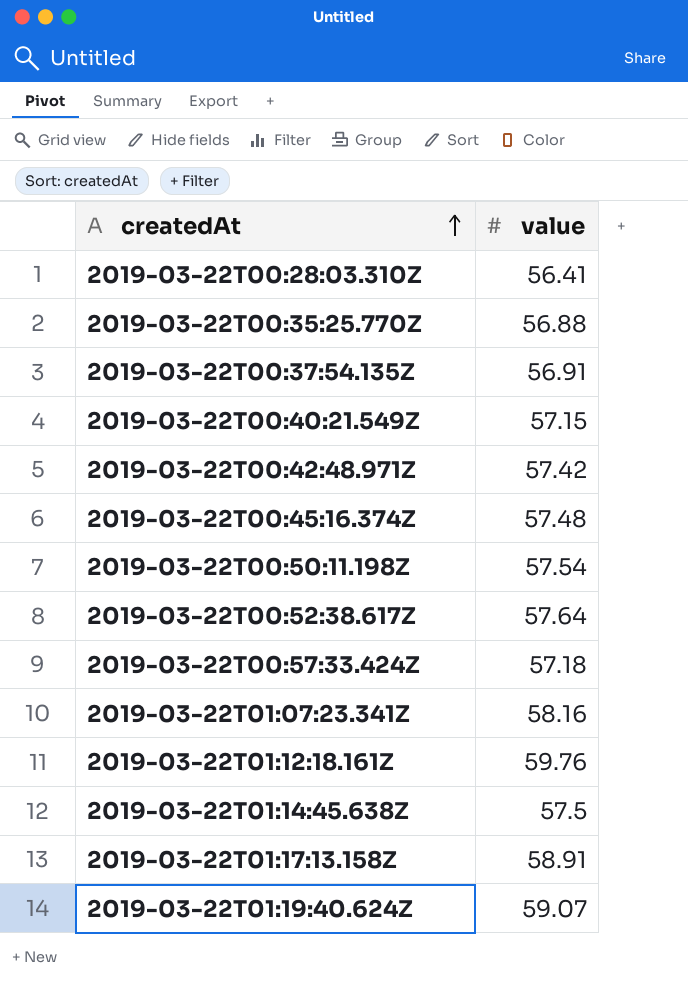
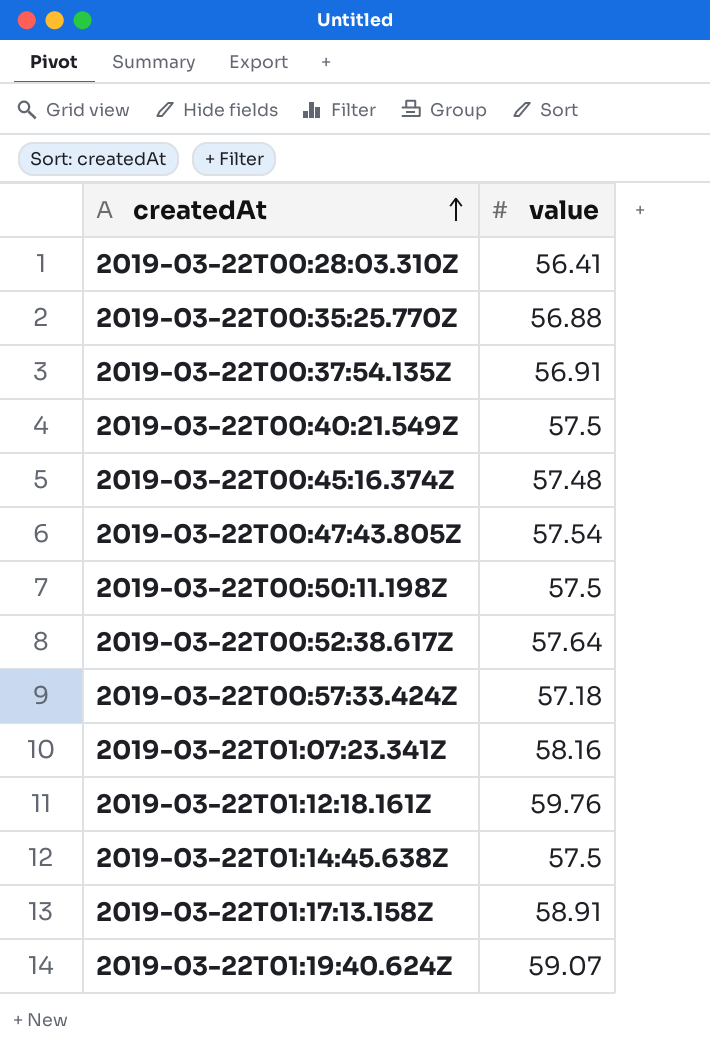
row 2019-03-22T00:42:48.971Z: 57.42 -> none
2019-03-22T00:40:21.549Z | value: 57.15 -> 57.5
row 2019-03-22T00:47:43.805Z: none -> 57.54
2019-03-22T00:50:11.198Z | value: 57.54 -> 57.5

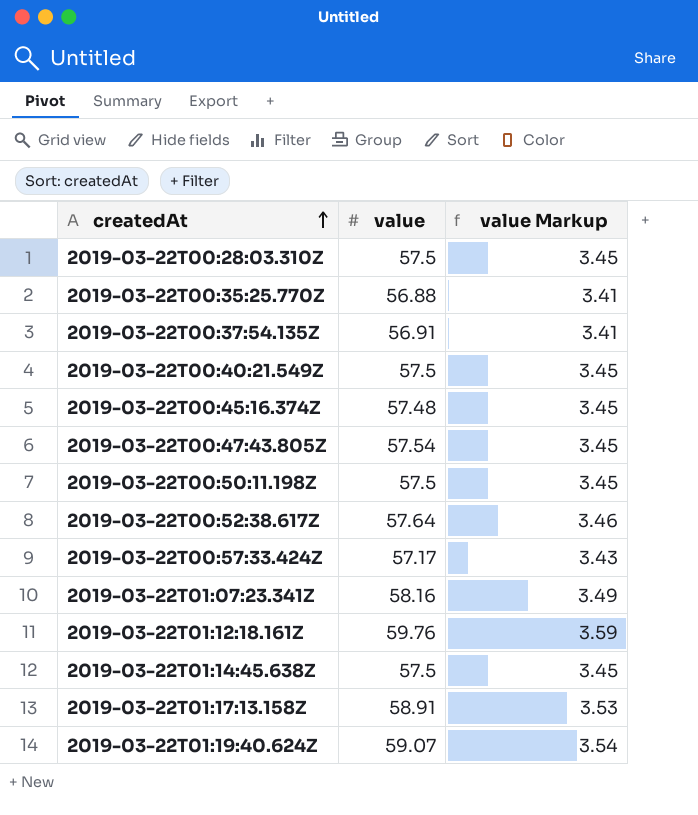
column value Markup | formula: none -> [value] * 0.06
2019-03-22T00:28:03.310Z | value: 56.41 -> 57.5
2019-03-22T00:57:33.424Z | value: 57.18 -> 57.17

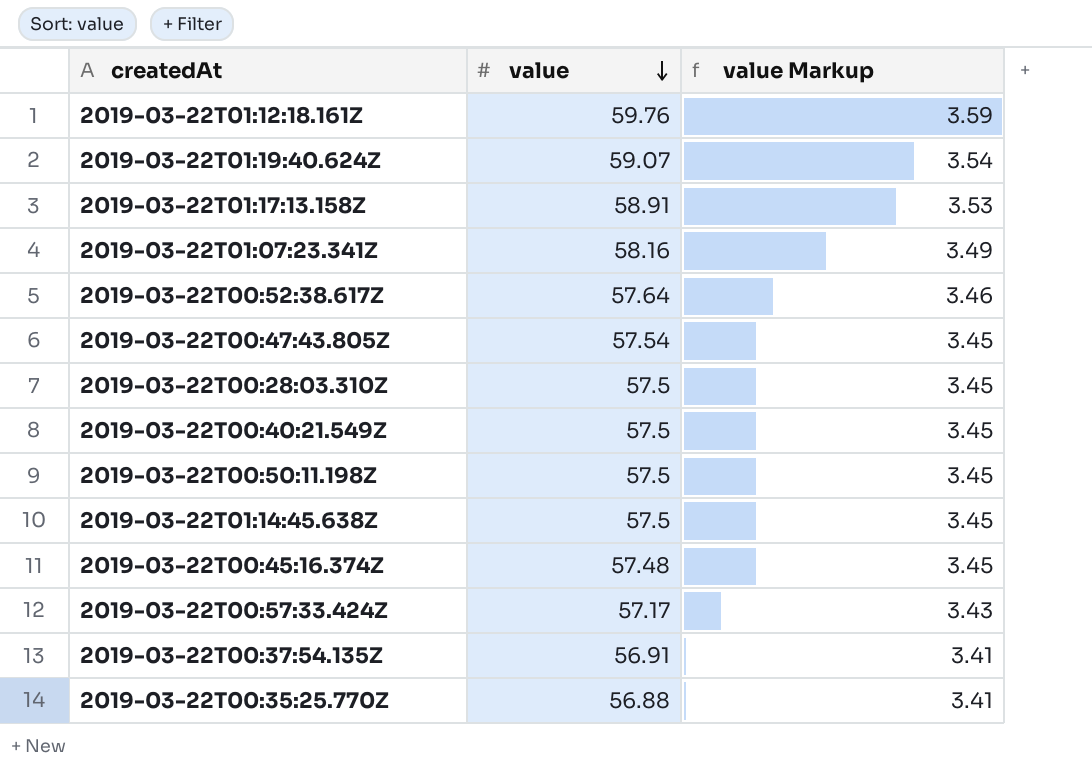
row order: createdAt ascending -> value descending

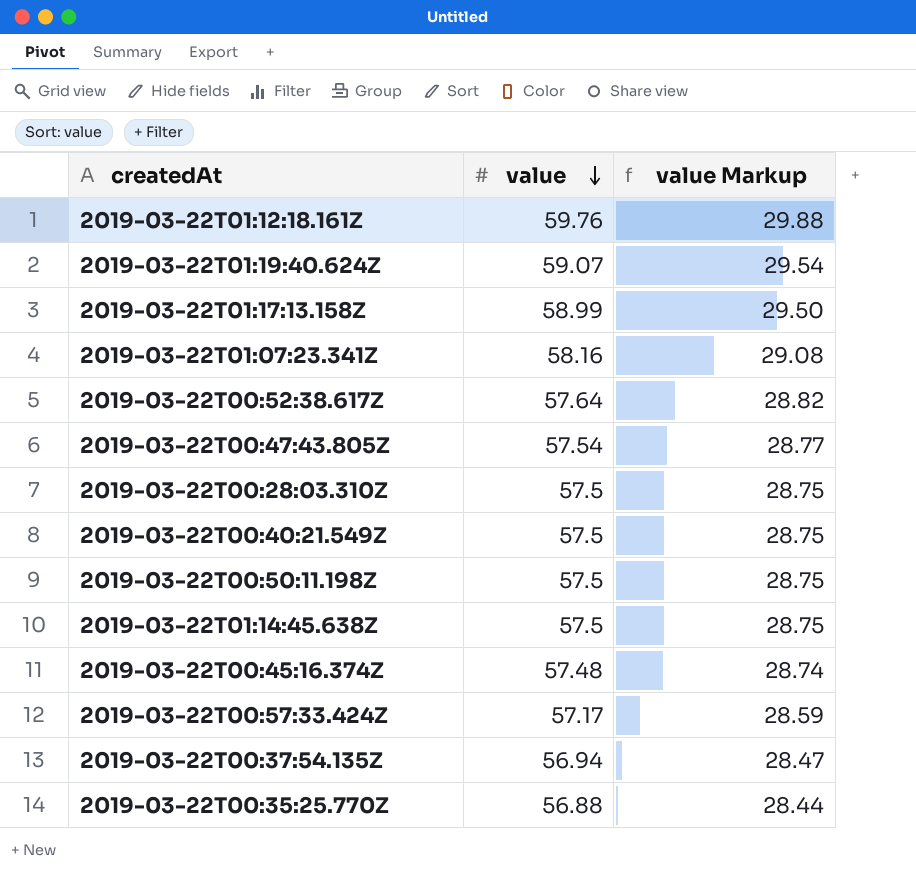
column value Markup | formula: [value] * 0.06 -> [value] * 0.5
2019-03-22T01:17:13.158Z | value: 58.91 -> 58.99
2019-03-22T00:37:54.135Z | value: 56.91 -> 56.94

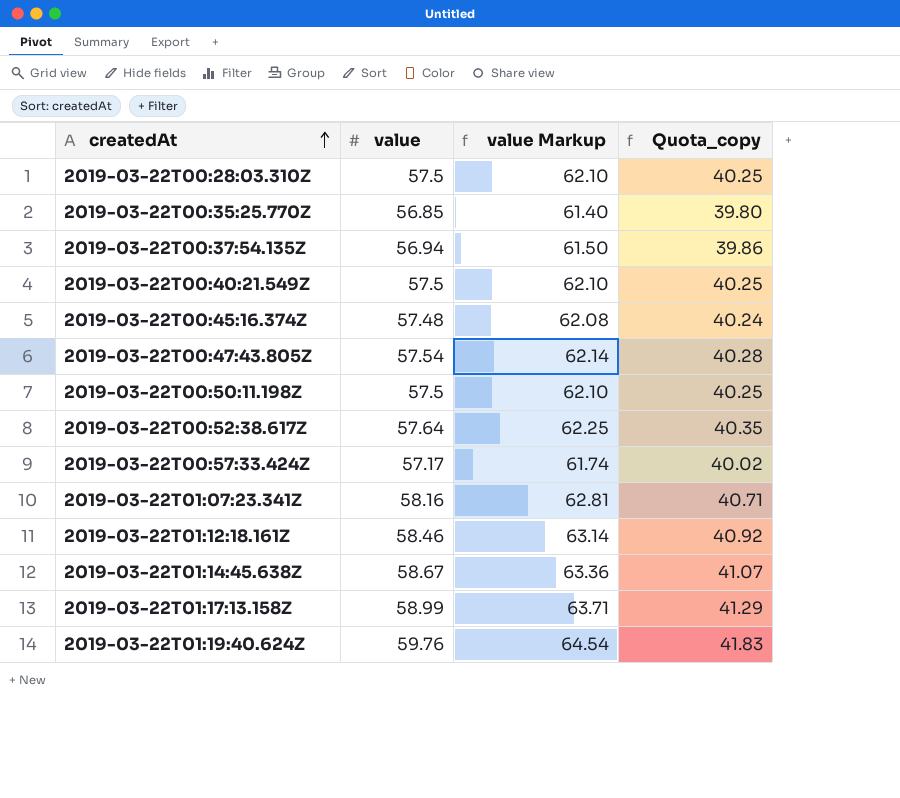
row order: value descending -> createdAt ascending
column value Markup | formula: [value] * 0.5 -> [value] * 1.08
column Quota_copy | formula: none -> [value] * 0.7
2019-03-22T00:35:25.770Z | value: 56.88 -> 56.85
2019-03-22T01:12:18.161Z | value: 59.76 -> 58.46
2019-03-22T01:14:45.638Z | value: 57.5 -> 58.67
2019-03-22T01:19:40.624Z | value: 59.07 -> 59.76

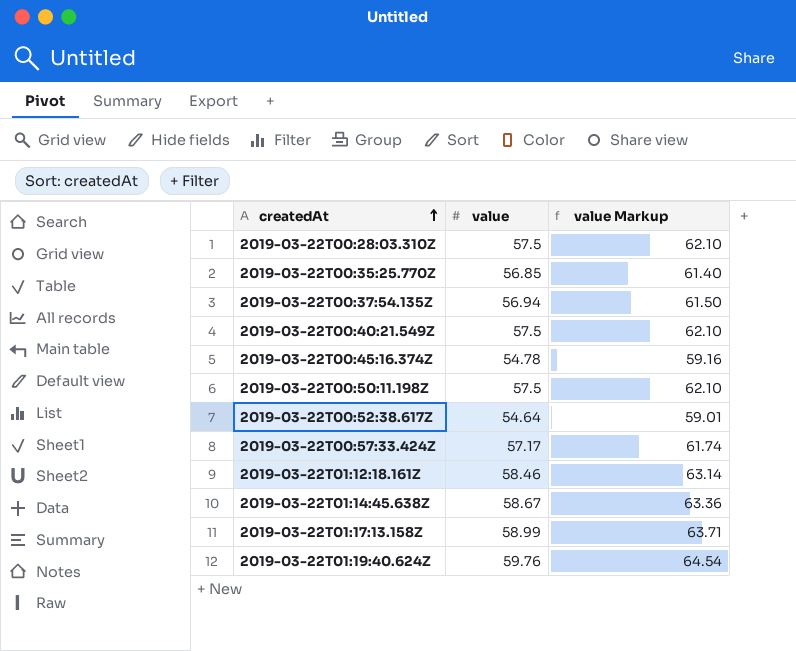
column Quota_copy | formula: [value] * 0.7 -> none
row 2019-03-22T00:47:43.805Z: 57.54 | 62.14 | 40.28 -> none
row 2019-03-22T01:07:23.341Z: 58.16 | 62.81 | 40.71 -> none
2019-03-22T00:45:16.374Z | value: 57.48 -> 54.78
2019-03-22T00:45:16.374Z | value Markup: 62.08 -> 59.16
2019-03-22T00:52:38.617Z | value: 57.64 -> 54.64
2019-03-22T00:52:38.617Z | value Markup: 62.25 -> 59.01

